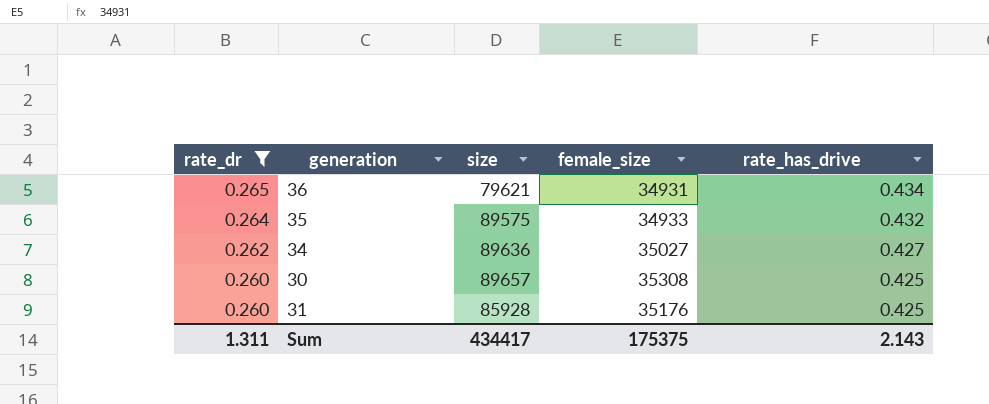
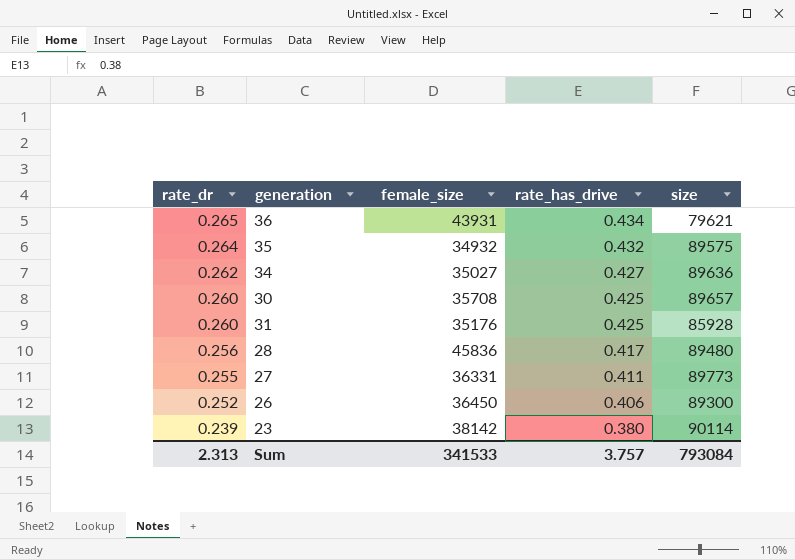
filter: rate_dr >= 0.260 -> none
column size | position: 3 -> 5
36 | female_size: 34931 -> 43931
35 | female_size: 34933 -> 34932
30 | female_size: 35308 -> 35708
Sum | rate_dr: 1.311 -> 2.313
Sum | female_size: 175375 -> 341533
Sum | rate_has_drive: 2.143 -> 3.757
Sum | size: 434417 -> 793084

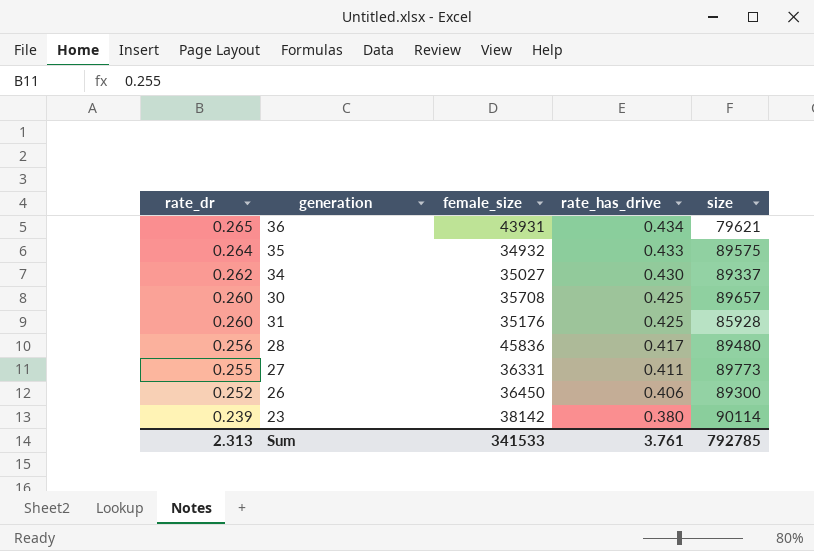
35 | rate_has_drive: 0.432 -> 0.433
34 | rate_has_drive: 0.427 -> 0.430
34 | size: 89636 -> 89337
Sum | rate_has_drive: 3.757 -> 3.761
Sum | size: 793084 -> 792785

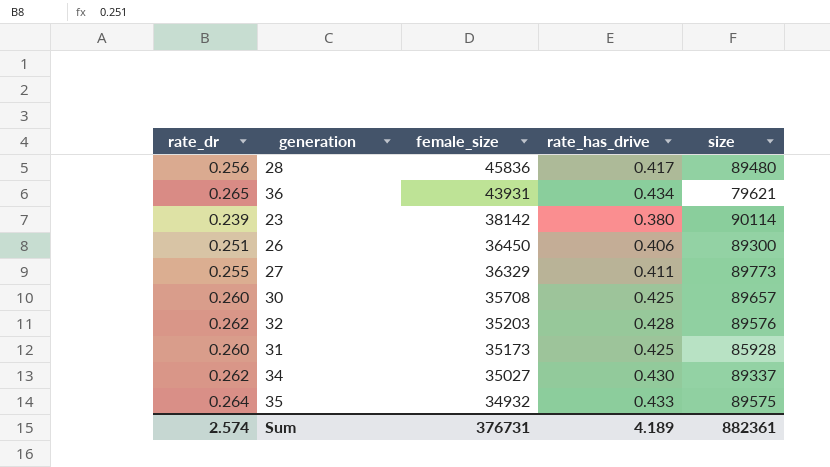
row order: rate_dr descending -> female_size descending
26 | rate_dr: 0.252 -> 0.251
27 | female_size: 36331 -> 36329
row 32: none -> 0.262 | 35203 | 0.428 | 89576
31 | female_size: 35176 -> 35173
Sum | rate_dr: 2.313 -> 2.574
Sum | female_size: 341533 -> 376731
Sum | rate_has_drive: 3.761 -> 4.189
Sum | size: 792785 -> 882361

